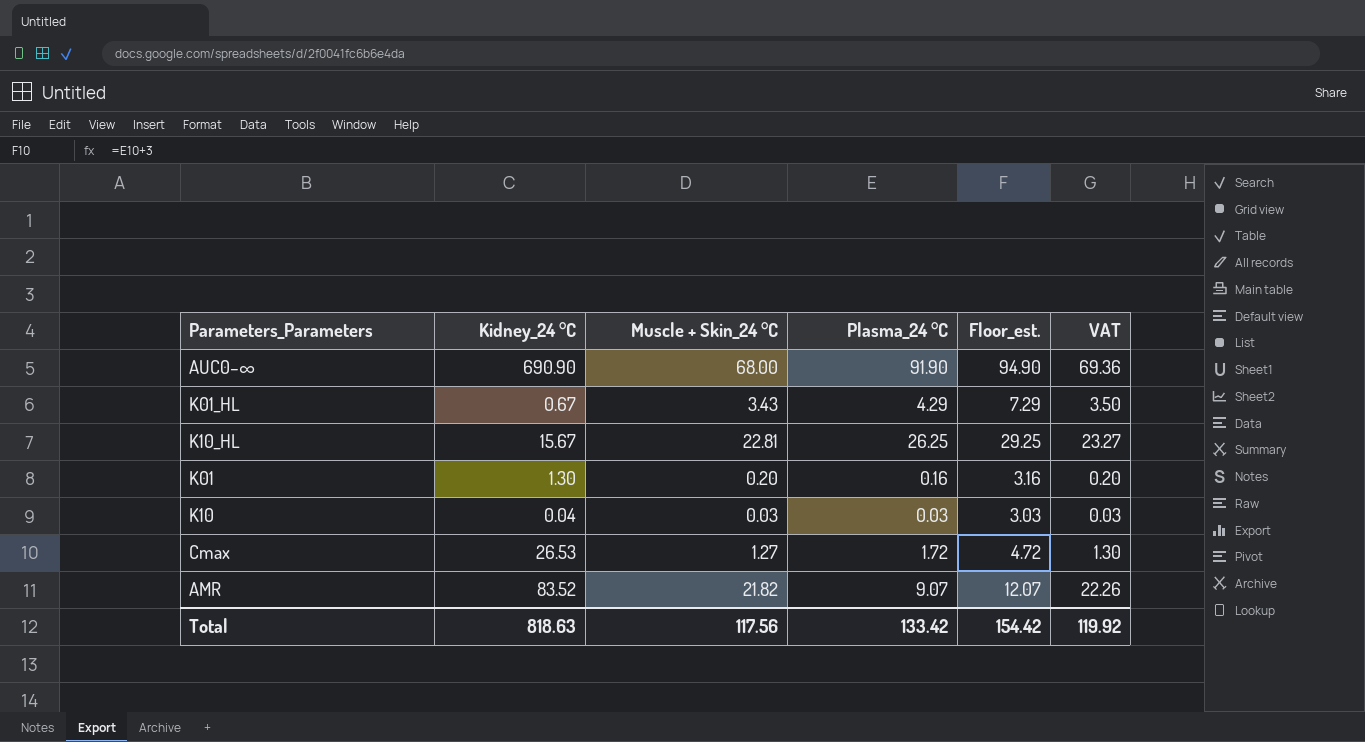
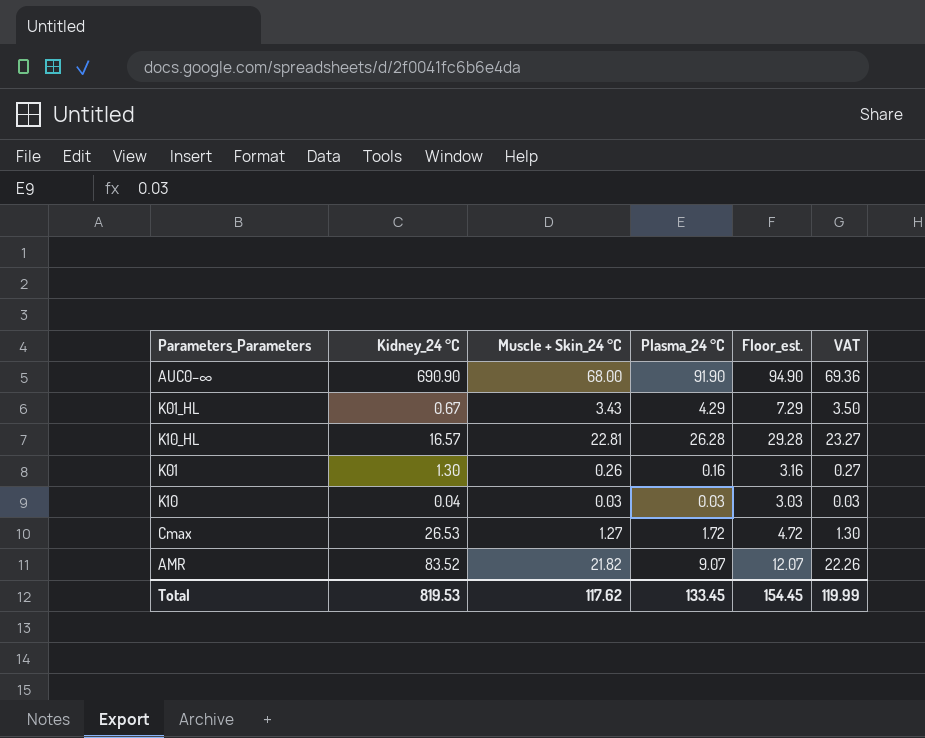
K10_HL | Kidney_24 °C: 15.67 -> 16.57
K10_HL | Plasma_24 °C: 26.25 -> 26.28
K10_HL | Floor_est.: 29.25 -> 29.28
K01 | Muscle + Skin_24 °C: 0.20 -> 0.26
K01 | VAT: 0.20 -> 0.27
Total | Kidney_24 °C: 818.63 -> 819.53
Total | Muscle + Skin_24 °C: 117.56 -> 117.62
Total | Plasma_24 °C: 133.42 -> 133.45
Total | Floor_est.: 154.42 -> 154.45
Total | VAT: 119.92 -> 119.99

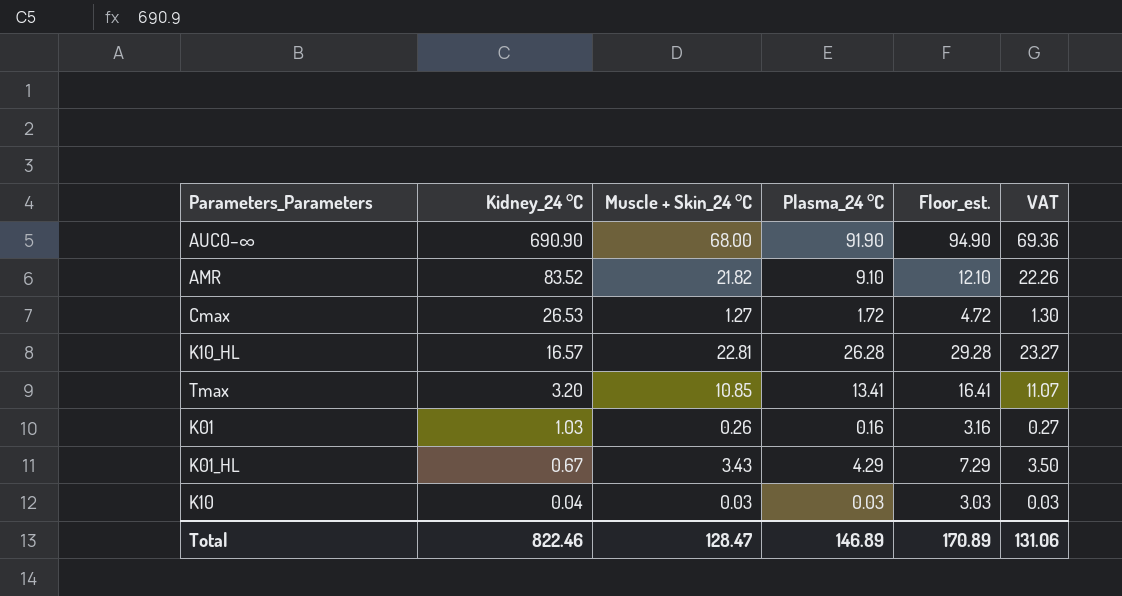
row order: none -> Kidney_24 °C descending
AMR | Plasma_24 °C: 9.07 -> 9.10
AMR | Floor_est.: 12.07 -> 12.10
row Tmax: none -> 3.20 | 10.85 | 13.41 | 16.41 | 11.07
K01 | Kidney_24 °C: 1.30 -> 1.03
Total | Kidney_24 °C: 819.53 -> 822.46
Total | Muscle + Skin_24 °C: 117.62 -> 128.47
Total | Plasma_24 °C: 133.45 -> 146.89
Total | Floor_est.: 154.45 -> 170.89
Total | VAT: 119.99 -> 131.06

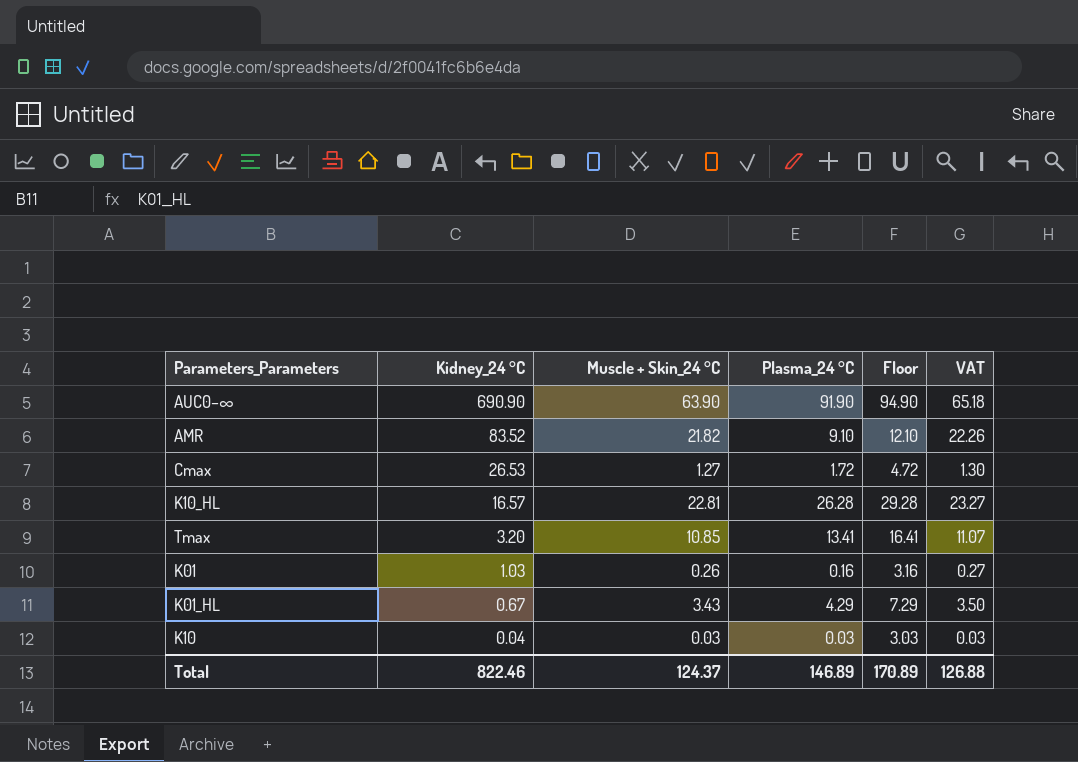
column name: Floor_est. -> Floor
AUC0–∞ | Muscle + Skin_24 °C: 68.00 -> 63.90
AUC0–∞ | VAT: 69.36 -> 65.18
Total | Muscle + Skin_24 °C: 128.47 -> 124.37
Total | VAT: 131.06 -> 126.88

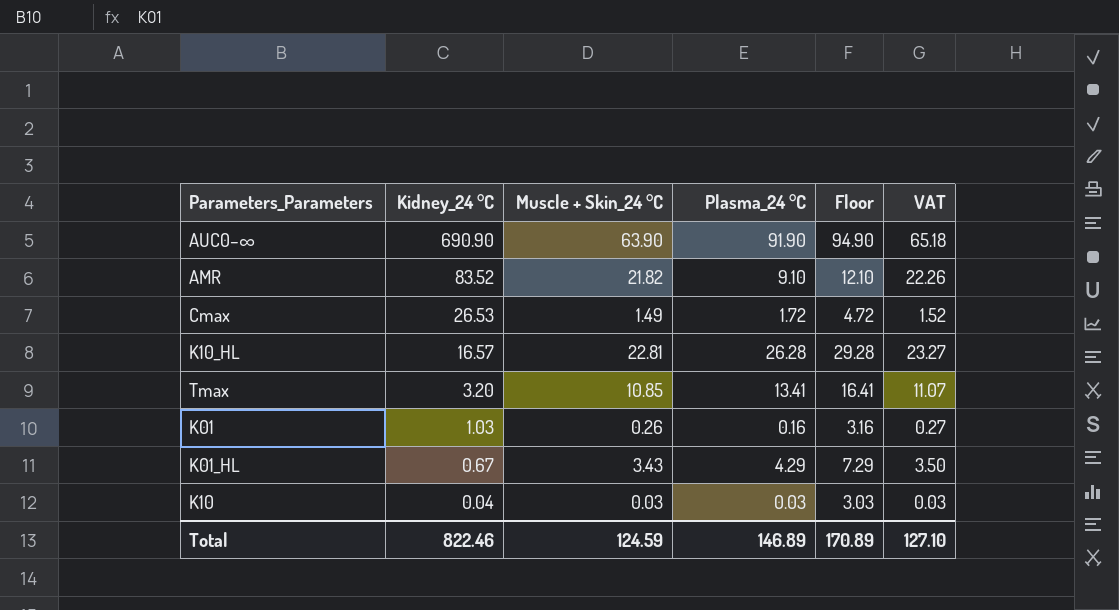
Cmax | Muscle + Skin_24 °C: 1.27 -> 1.49
Cmax | VAT: 1.30 -> 1.52
Total | Muscle + Skin_24 °C: 124.37 -> 124.59
Total | VAT: 126.88 -> 127.10

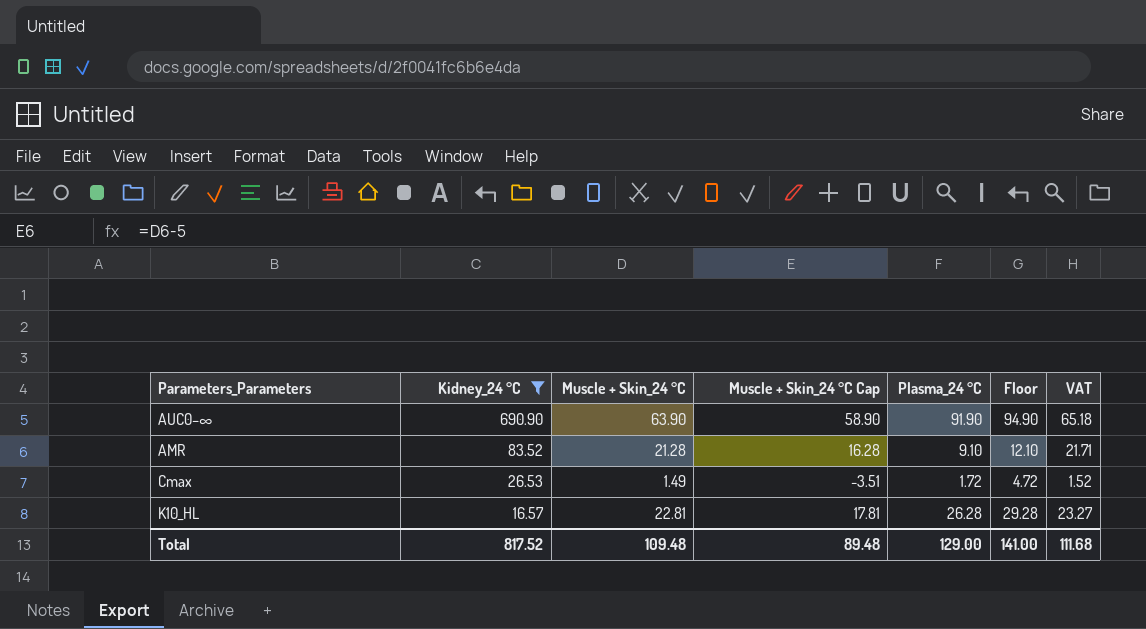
filter: none -> Kidney_24 °C >= 16.57
column Muscle + Skin_24 °C Cap | formula: none -> [Muscle + Skin_24 °C] - 5
AMR | Muscle + Skin_24 °C: 21.82 -> 21.28
AMR | VAT: 22.26 -> 21.71
Total | Kidney_24 °C: 822.46 -> 817.52
Total | Muscle + Skin_24 °C: 124.59 -> 109.48
Total | Plasma_24 °C: 146.89 -> 129.00
Total | Floor: 170.89 -> 141.00
Total | VAT: 127.10 -> 111.68

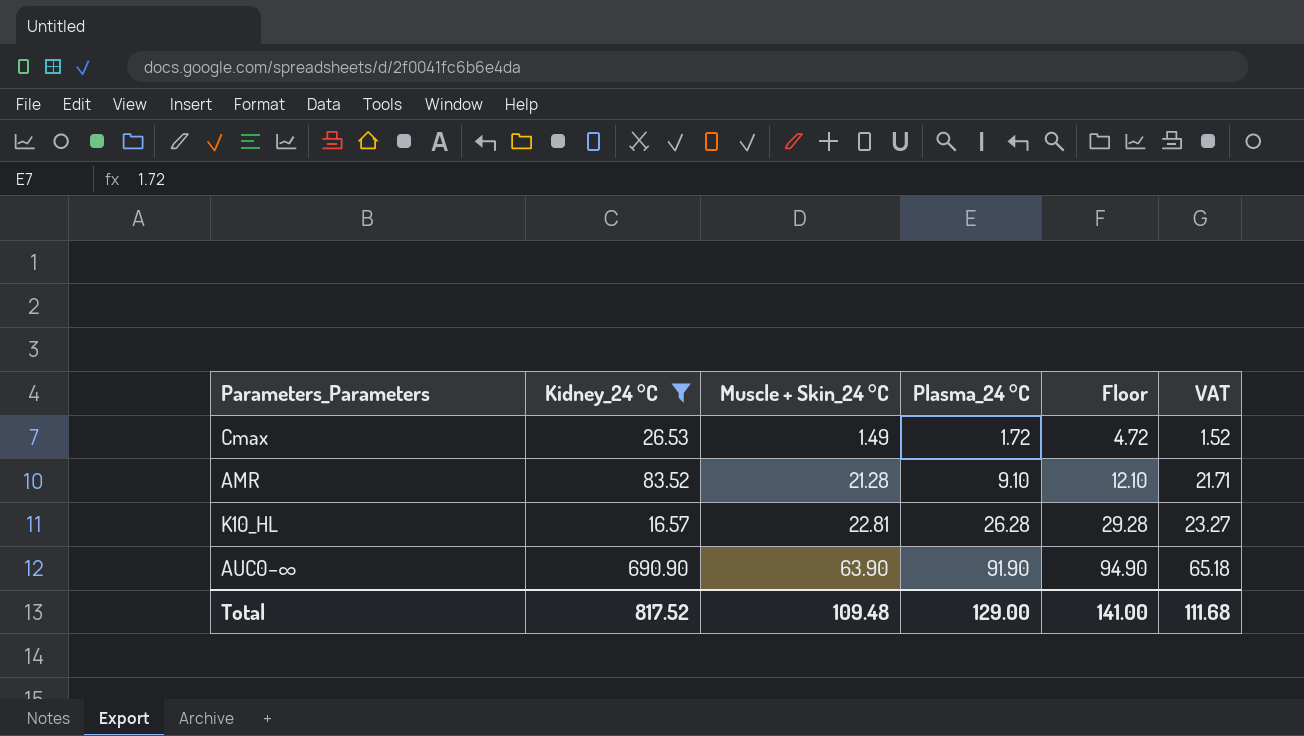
row order: Kidney_24 °C descending -> Muscle + Skin_24 °C ascending
column Muscle + Skin_24 °C Cap | formula: [Muscle + Skin_24 °C] - 5 -> none

